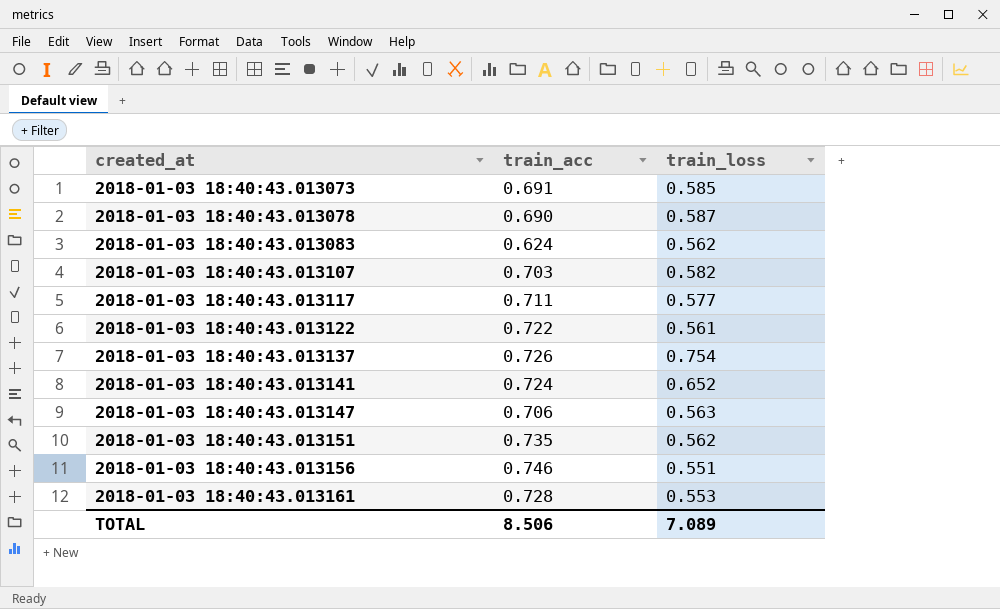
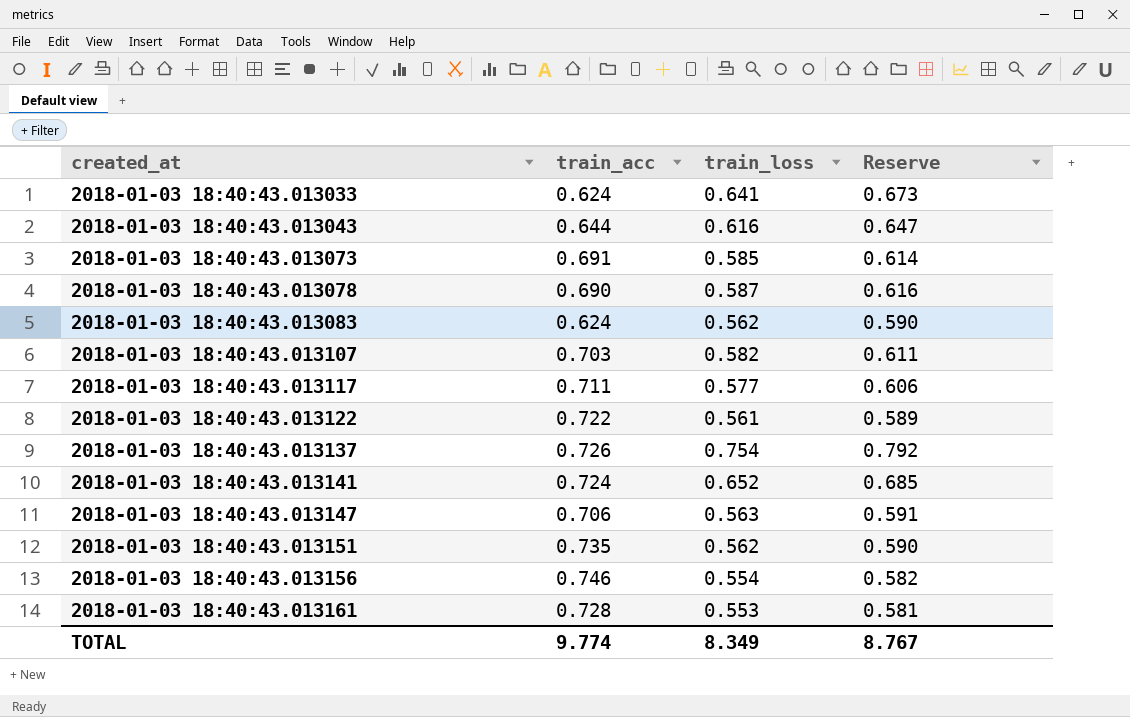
column Reserve | formula: none -> [train_loss] * 1.05
row 2018-01-03 18:40:43.013033: none -> 0.624 | 0.641 | 0.673
row 2018-01-03 18:40:43.013043: none -> 0.644 | 0.616 | 0.647
2018-01-03 18:40:43.013156 | train_loss: 0.551 -> 0.554
TOTAL | train_acc: 8.506 -> 9.774
TOTAL | train_loss: 7.089 -> 8.349

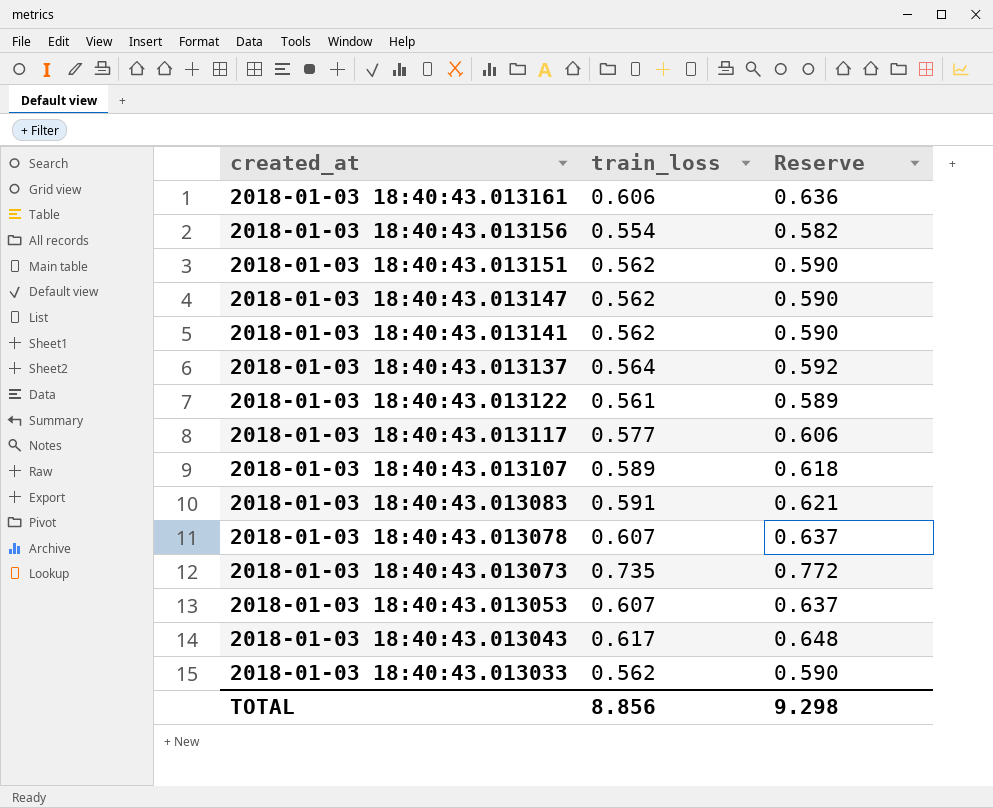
row order: created_at ascending -> created_at descending
column train_acc | position: 2 -> none
2018-01-03 18:40:43.013161 | train_loss: 0.553 -> 0.606
2018-01-03 18:40:43.013161 | Reserve: 0.581 -> 0.636
2018-01-03 18:40:43.013147 | train_loss: 0.563 -> 0.562
2018-01-03 18:40:43.013147 | Reserve: 0.591 -> 0.590
2018-01-03 18:40:43.013141 | train_loss: 0.652 -> 0.562
2018-01-03 18:40:43.013141 | Reserve: 0.685 -> 0.590
2018-01-03 18:40:43.013137 | train_loss: 0.754 -> 0.564
2018-01-03 18:40:43.013137 | Reserve: 0.792 -> 0.592
2018-01-03 18:40:43.013107 | train_loss: 0.582 -> 0.589
2018-01-03 18:40:43.013107 | Reserve: 0.611 -> 0.618
2018-01-03 18:40:43.013083 | train_loss: 0.562 -> 0.591
2018-01-03 18:40:43.013083 | Reserve: 0.590 -> 0.621
2018-01-03 18:40:43.013078 | train_loss: 0.587 -> 0.607
2018-01-03 18:40:43.013078 | Reserve: 0.616 -> 0.637
2018-01-03 18:40:43.013073 | train_loss: 0.585 -> 0.735
2018-01-03 18:40:43.013073 | Reserve: 0.614 -> 0.772
row 2018-01-03 18:40:43.013053: none -> 0.607 | 0.637
2018-01-03 18:40:43.013043 | train_loss: 0.616 -> 0.617
2018-01-03 18:40:43.013043 | Reserve: 0.647 -> 0.648
2018-01-03 18:40:43.013033 | train_loss: 0.641 -> 0.562
2018-01-03 18:40:43.013033 | Reserve: 0.673 -> 0.590
TOTAL | train_loss: 8.349 -> 8.856
TOTAL | Reserve: 8.767 -> 9.298

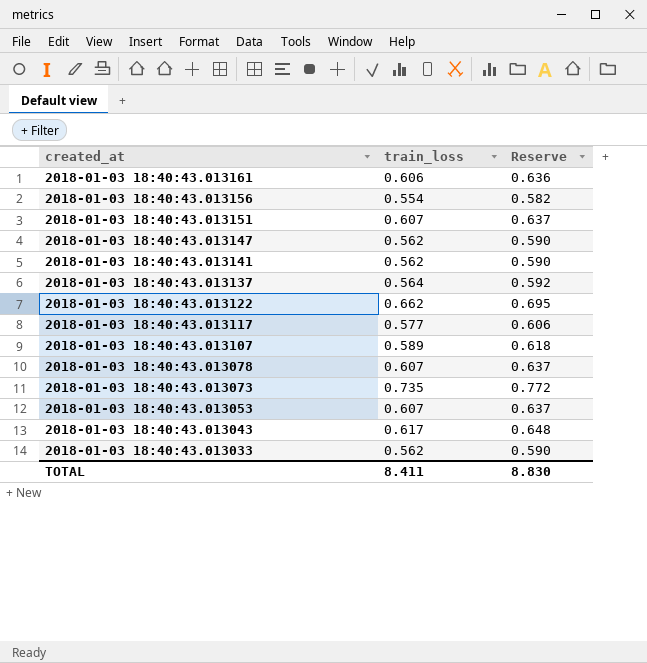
row 2018-01-03 18:40:43.013083: 0.591 | 0.621 -> none
2018-01-03 18:40:43.013151 | train_loss: 0.562 -> 0.607
2018-01-03 18:40:43.013151 | Reserve: 0.590 -> 0.637
2018-01-03 18:40:43.013122 | train_loss: 0.561 -> 0.662
2018-01-03 18:40:43.013122 | Reserve: 0.589 -> 0.695
TOTAL | train_loss: 8.856 -> 8.411
TOTAL | Reserve: 9.298 -> 8.830

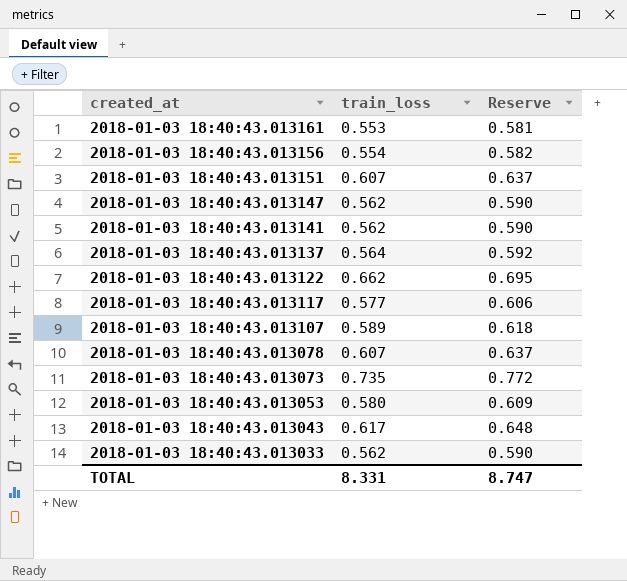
2018-01-03 18:40:43.013161 | train_loss: 0.606 -> 0.553
2018-01-03 18:40:43.013161 | Reserve: 0.636 -> 0.581
2018-01-03 18:40:43.013053 | train_loss: 0.607 -> 0.580
2018-01-03 18:40:43.013053 | Reserve: 0.637 -> 0.609
TOTAL | train_loss: 8.411 -> 8.331
TOTAL | Reserve: 8.830 -> 8.747

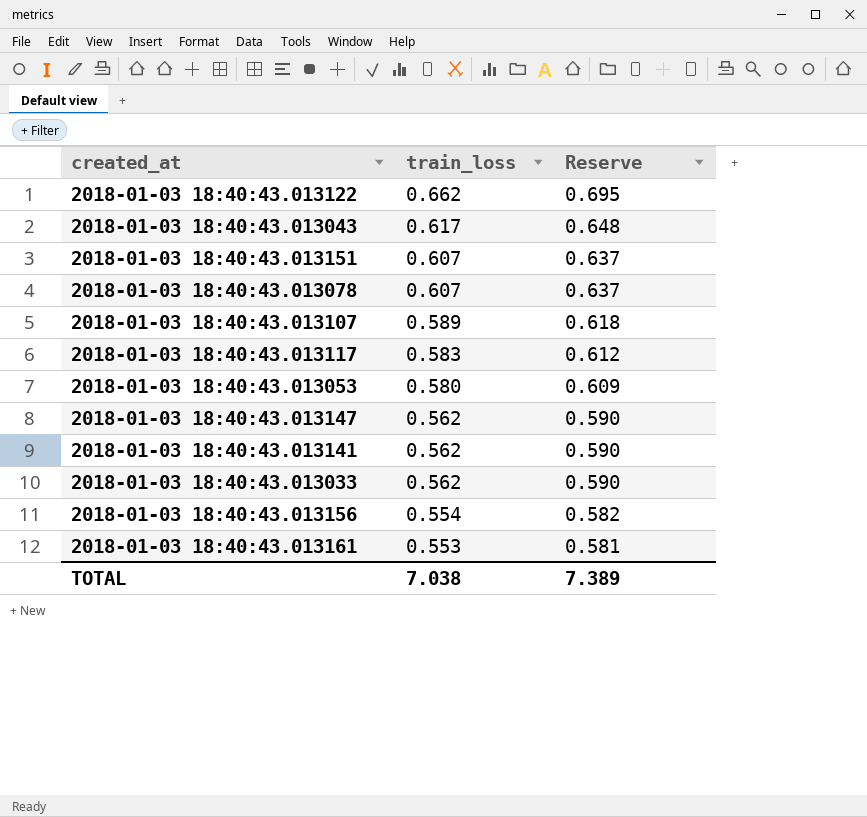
row order: created_at descending -> train_loss descending
row 2018-01-03 18:40:43.013137: 0.564 | 0.592 -> none
row 2018-01-03 18:40:43.013073: 0.735 | 0.772 -> none
2018-01-03 18:40:43.013117 | train_loss: 0.577 -> 0.583
2018-01-03 18:40:43.013117 | Reserve: 0.606 -> 0.612
TOTAL | train_loss: 8.331 -> 7.038
TOTAL | Reserve: 8.747 -> 7.389

